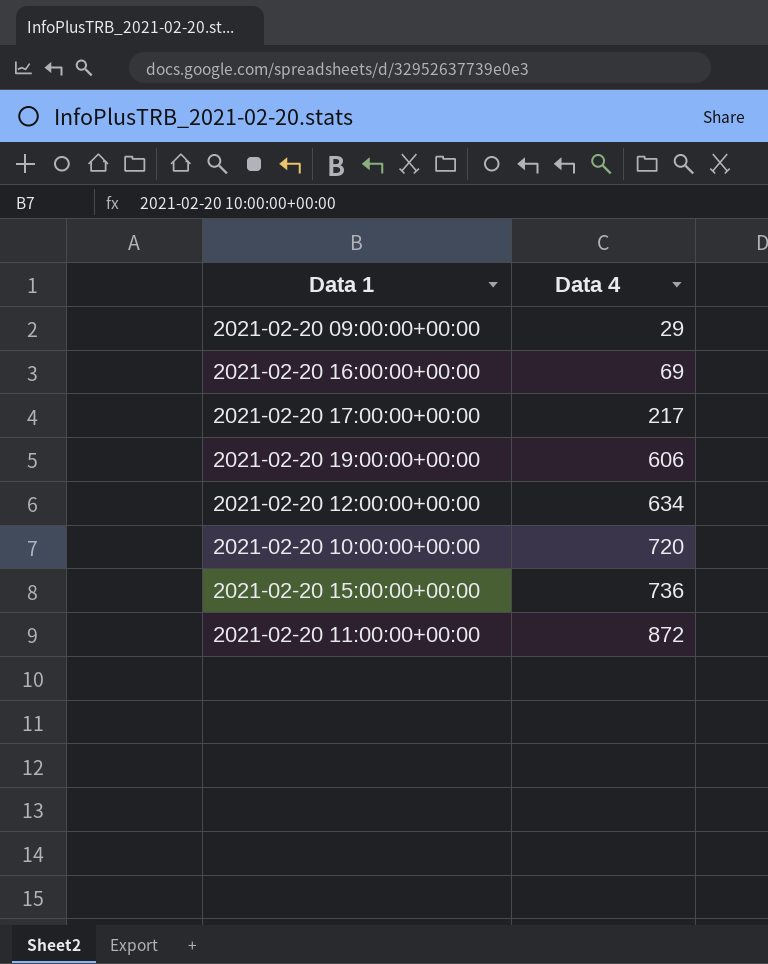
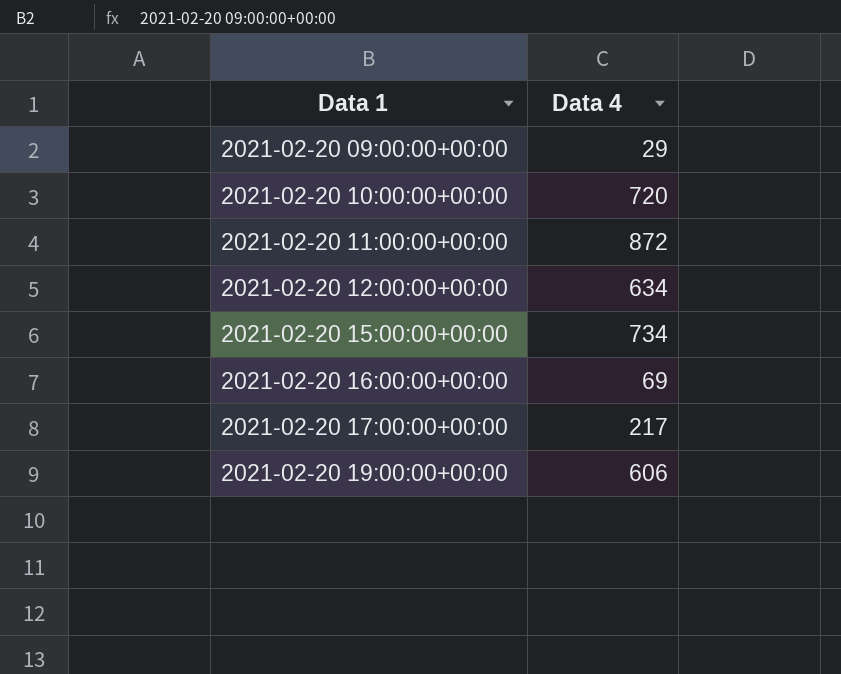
row order: Data 4 ascending -> Data 1 ascending
2021-02-20 15:00:00+00:00 | Data 4: 736 -> 734

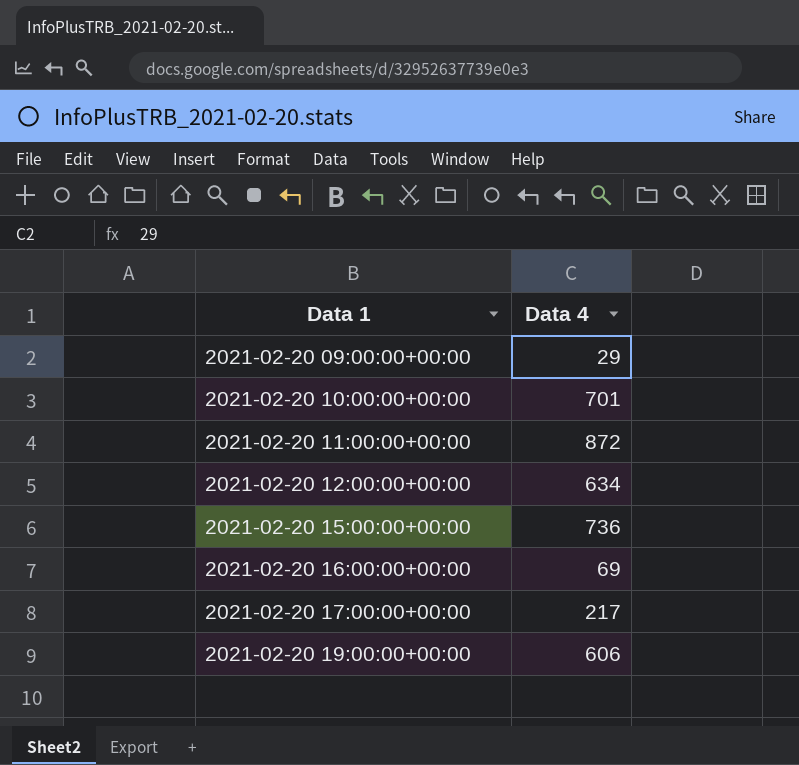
2021-02-20 10:00:00+00:00 | Data 4: 720 -> 701
2021-02-20 15:00:00+00:00 | Data 4: 734 -> 736

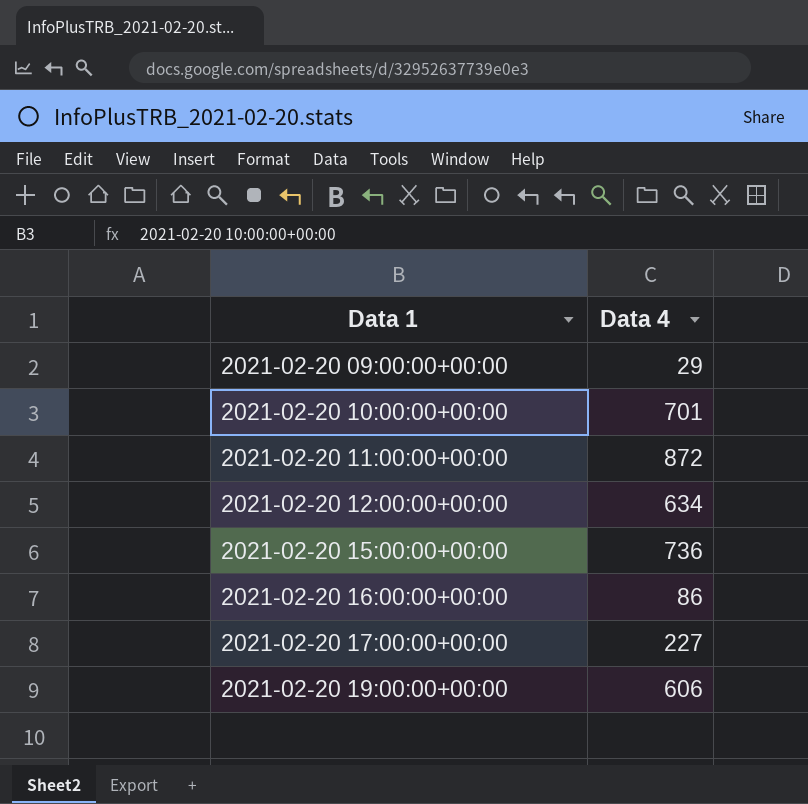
2021-02-20 16:00:00+00:00 | Data 4: 69 -> 86
2021-02-20 17:00:00+00:00 | Data 4: 217 -> 227

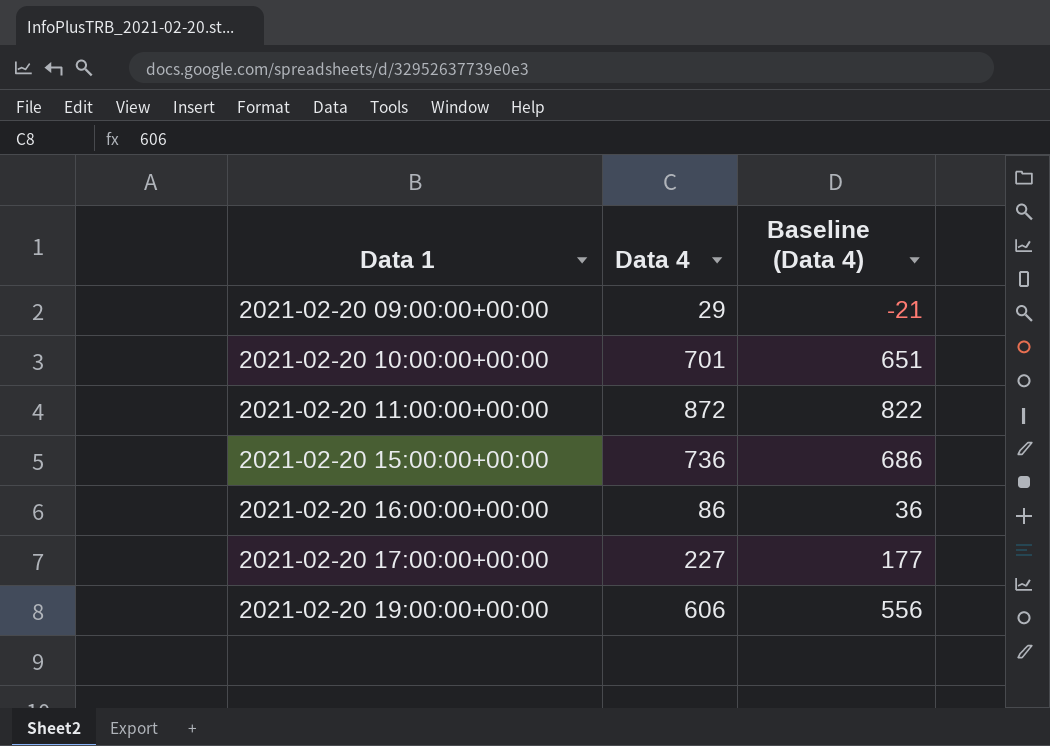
column Baseline (Data 4) | formula: none -> [Data 4] - 50
row 2021-02-20 12:00:00+00:00: 634 -> none

